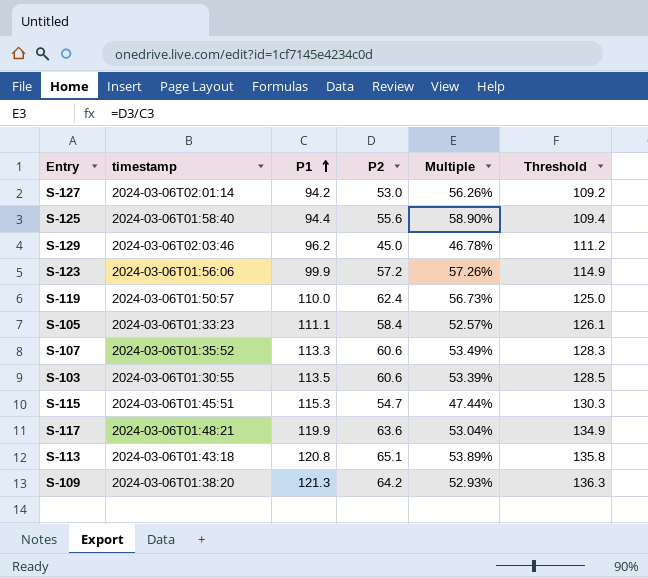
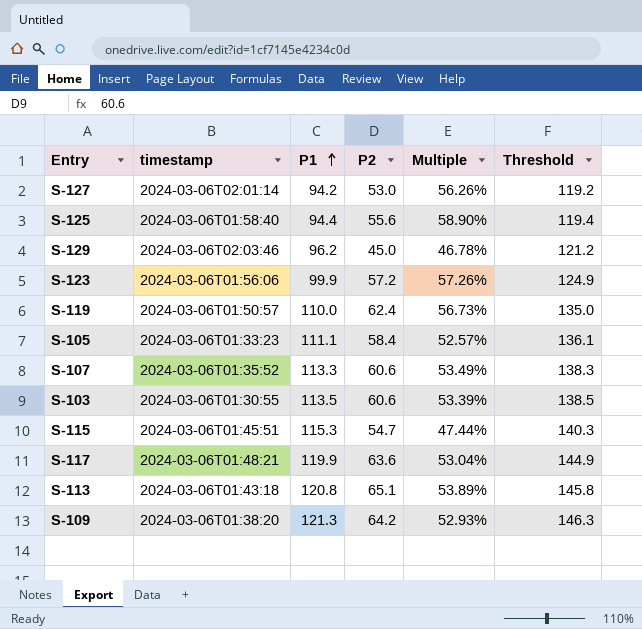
column Threshold | formula: [P1] + 15 -> [P1] + 25

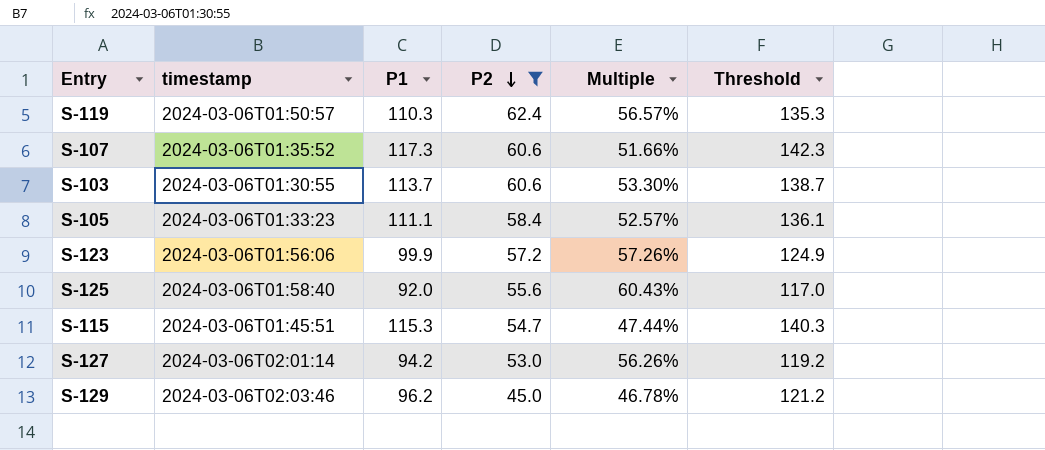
filter: none -> P2 <= 62.4
row order: P1 ascending -> P2 descending
S-119 | P1: 110.0 -> 110.3
S-119 | Multiple: 56.73% -> 56.57%
S-119 | Threshold: 135.0 -> 135.3
S-107 | P1: 113.3 -> 117.3
S-107 | Multiple: 53.49% -> 51.66%
S-107 | Threshold: 138.3 -> 142.3
S-103 | P1: 113.5 -> 113.7
S-103 | Multiple: 53.39% -> 53.30%
S-103 | Threshold: 138.5 -> 138.7
S-125 | P1: 94.4 -> 92.0
S-125 | Multiple: 58.90% -> 60.43%
S-125 | Threshold: 119.4 -> 117.0

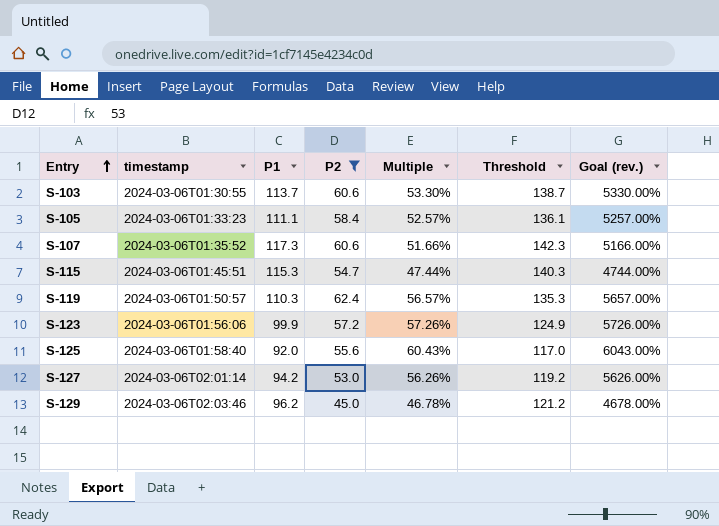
row order: P2 descending -> Entry ascending
column Goal (rev.) | formula: none -> [Multiple] * 100

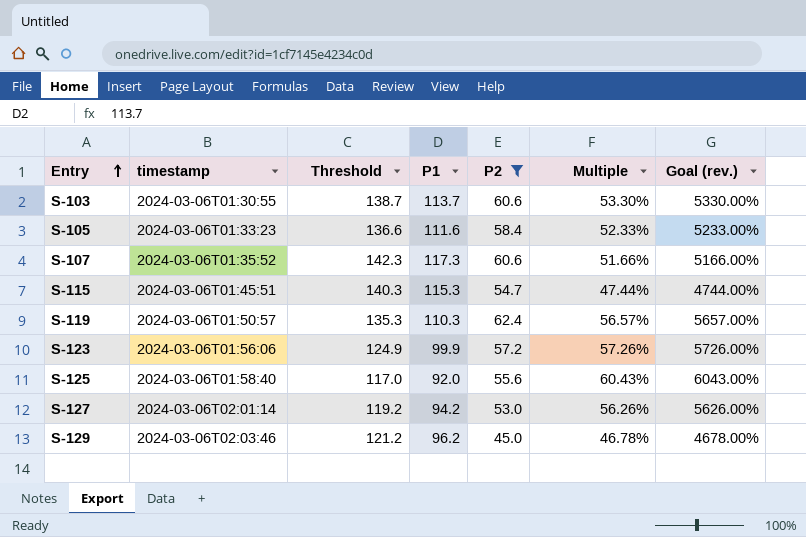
column Threshold | position: 6 -> 3
S-105 | Threshold: 136.1 -> 136.6
S-105 | P1: 111.1 -> 111.6
S-105 | Multiple: 52.57% -> 52.33%
S-105 | Goal (rev.): 5257.00% -> 5233.00%

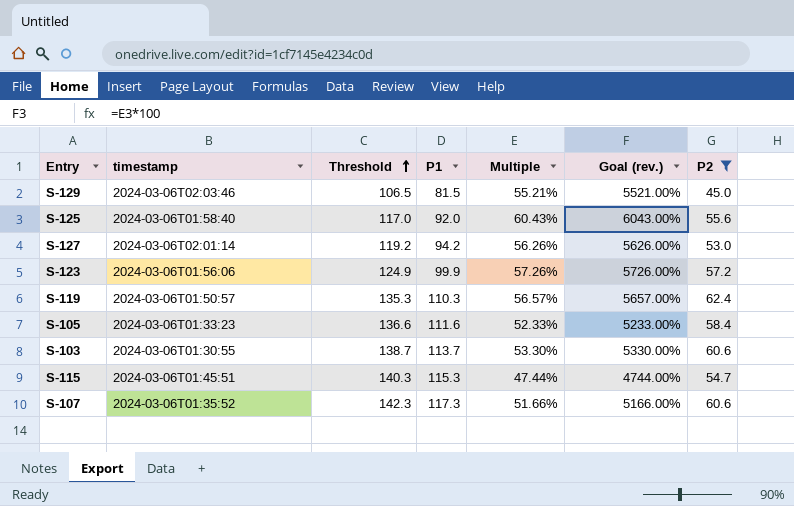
row order: Entry ascending -> Threshold ascending
column P2 | position: 5 -> 7
S-129 | Threshold: 121.2 -> 106.5
S-129 | P1: 96.2 -> 81.5
S-129 | Multiple: 46.78% -> 55.21%
S-129 | Goal (rev.): 4678.00% -> 5521.00%

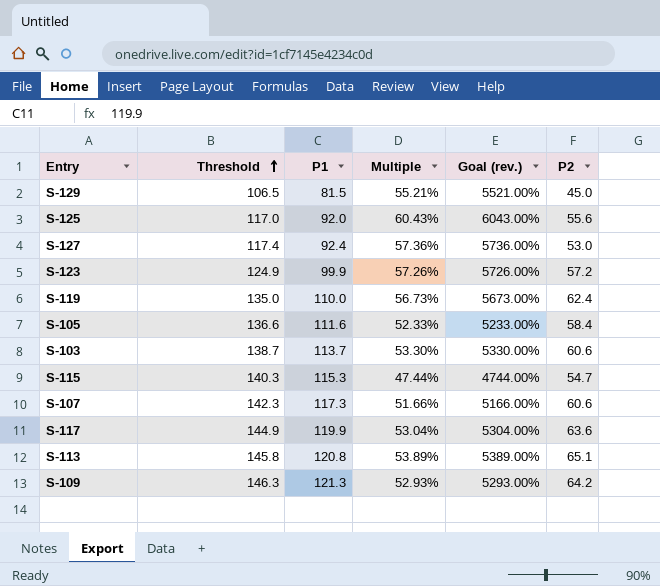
filter: P2 <= 62.4 -> none
column timestamp | position: 2 -> none
S-127 | Threshold: 119.2 -> 117.4
S-127 | P1: 94.2 -> 92.4
S-127 | Multiple: 56.26% -> 57.36%
S-127 | Goal (rev.): 5626.00% -> 5736.00%
S-119 | Threshold: 135.3 -> 135.0
S-119 | P1: 110.3 -> 110.0
S-119 | Multiple: 56.57% -> 56.73%
S-119 | Goal (rev.): 5657.00% -> 5673.00%

